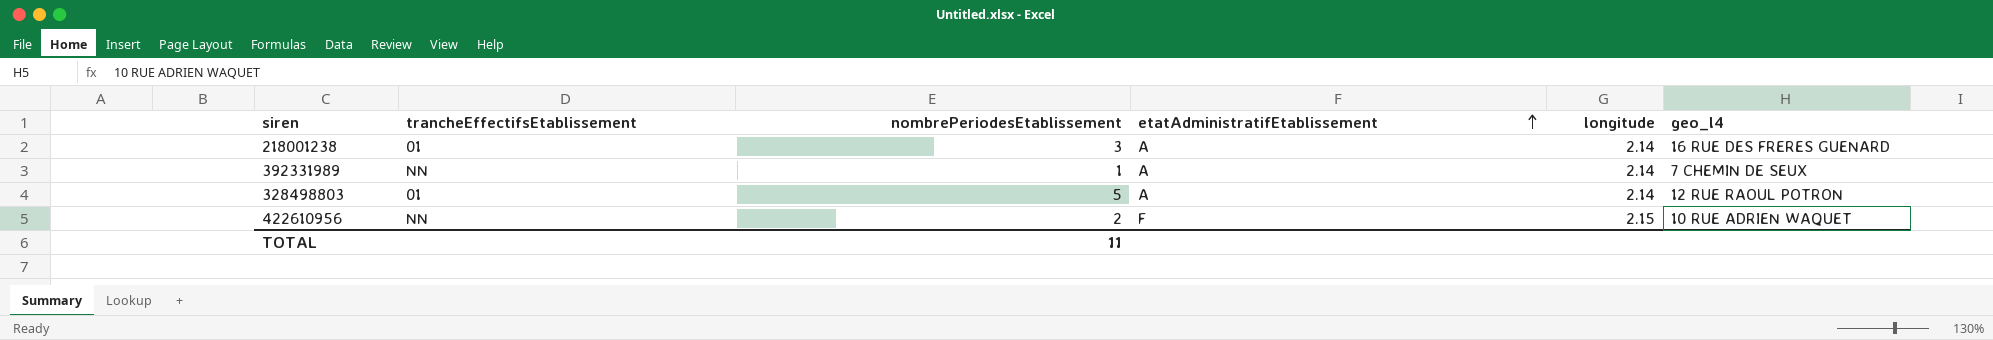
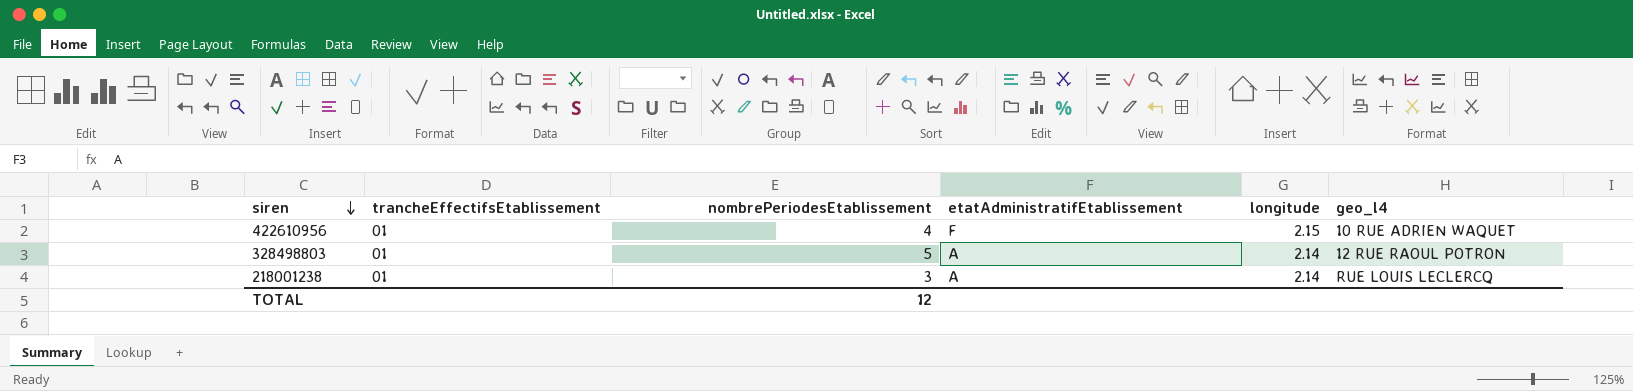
row order: etatAdministratifEtablissement ascending -> siren descending
row 392331989: NN | 1 | A | 2.14 | 7 CHEMIN DE SEUX -> none
422610956 | trancheEffectifsEtablissement: NN -> 01
422610956 | nombrePeriodesEtablissement: 2 -> 4
218001238 | geo_l4: 16 RUE DES FRERES GUENARD -> RUE LOUIS LECLERCQ
TOTAL | nombrePeriodesEtablissement: 11 -> 12

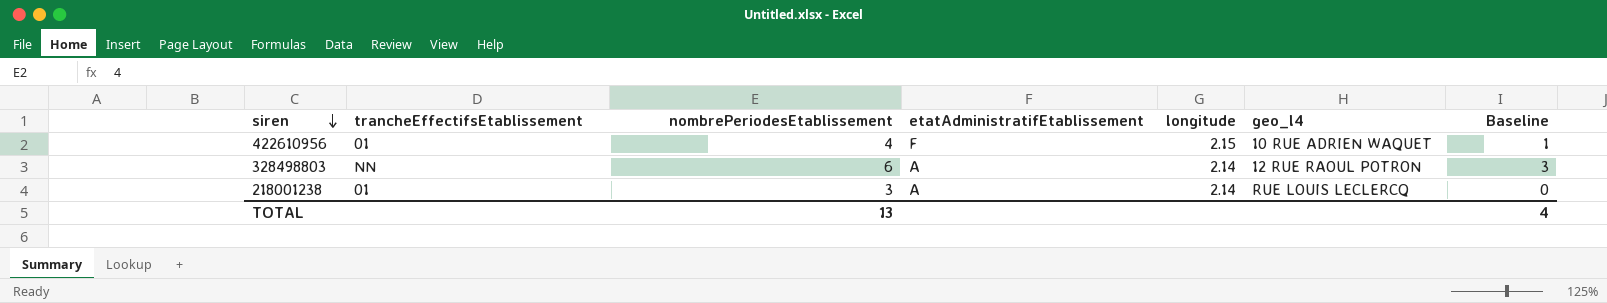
column Baseline | formula: none -> [nombrePeriodesEtablissement] - 3
328498803 | trancheEffectifsEtablissement: 01 -> NN
328498803 | nombrePeriodesEtablissement: 5 -> 6
TOTAL | nombrePeriodesEtablissement: 12 -> 13

